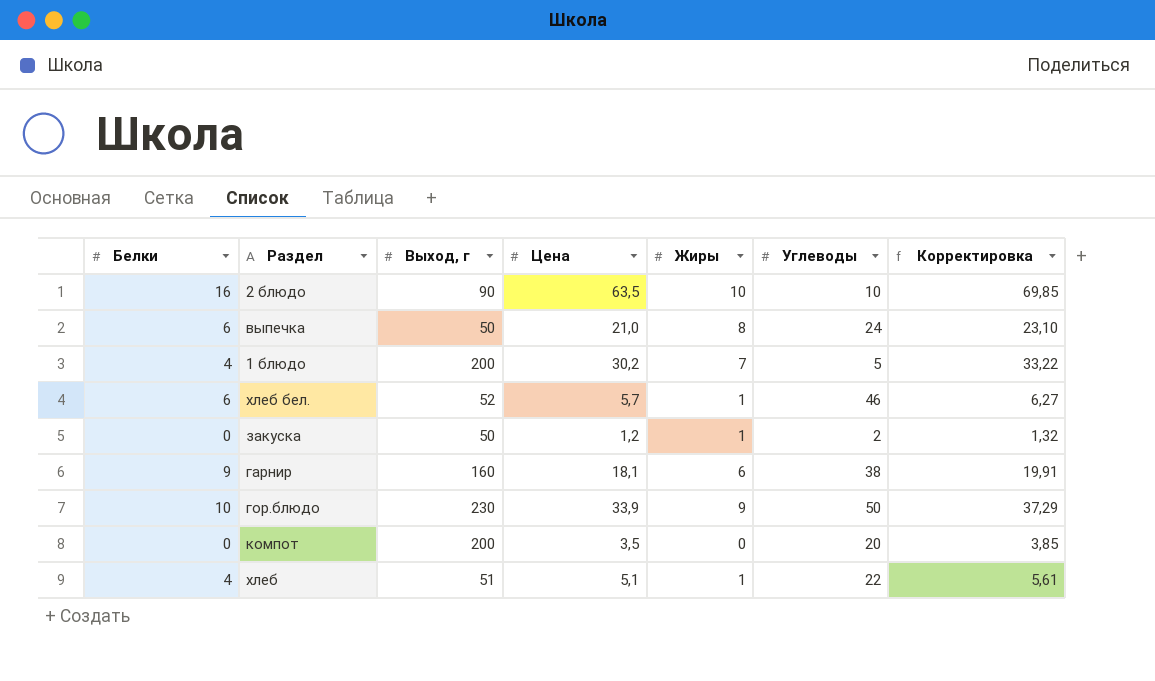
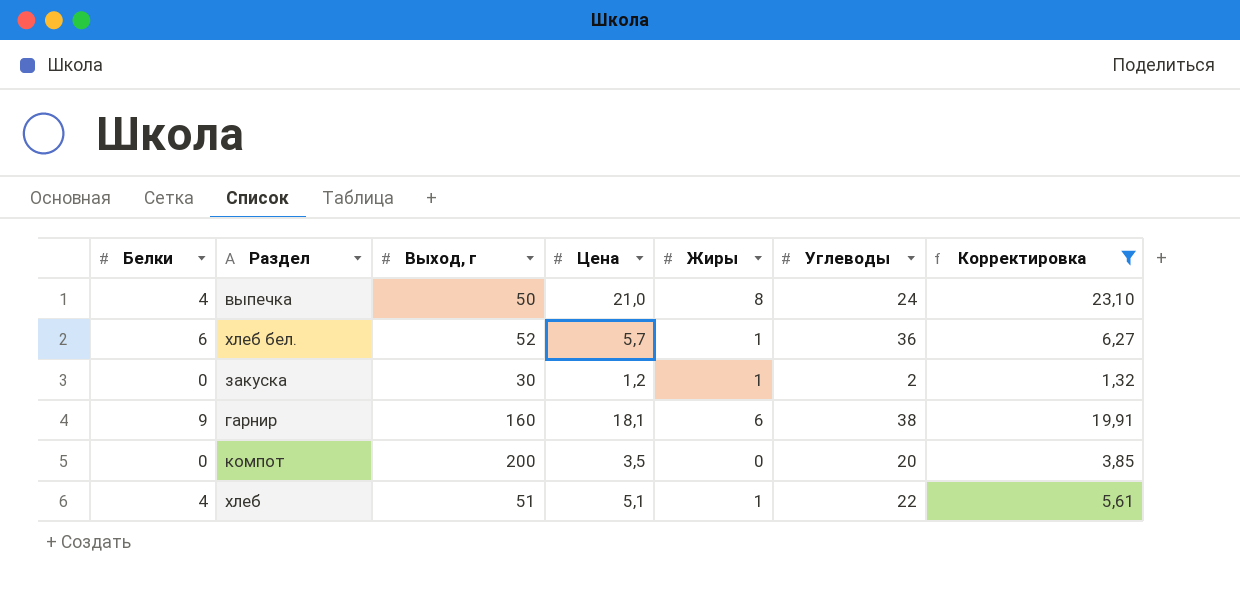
filter: none -> Корректировка <= 23,10
выпечка | Белки: 6 -> 4
хлеб бел. | Углеводы: 46 -> 36
закуска | Выход, г: 50 -> 30

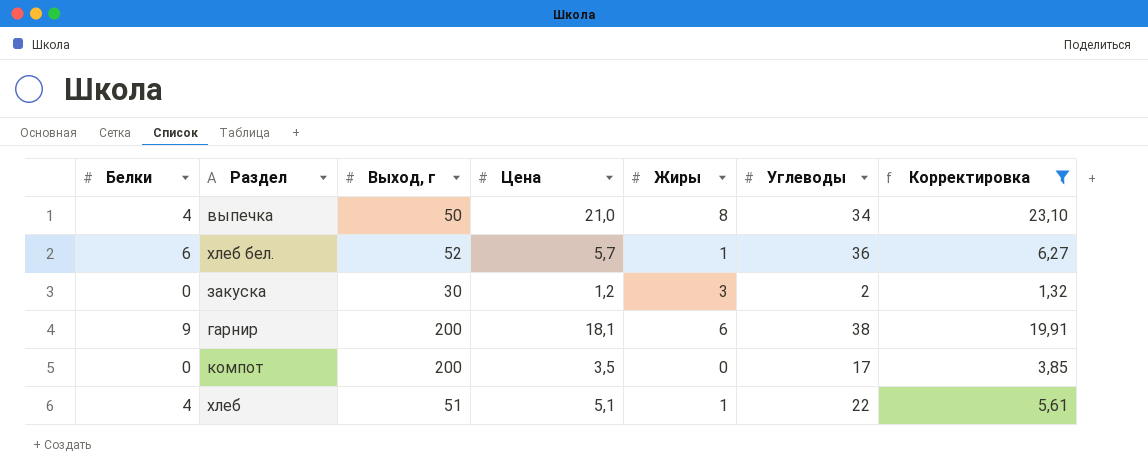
выпечка | Углеводы: 24 -> 34
закуска | Жиры: 1 -> 3
гарнир | Выход, г: 160 -> 200
компот | Углеводы: 20 -> 17

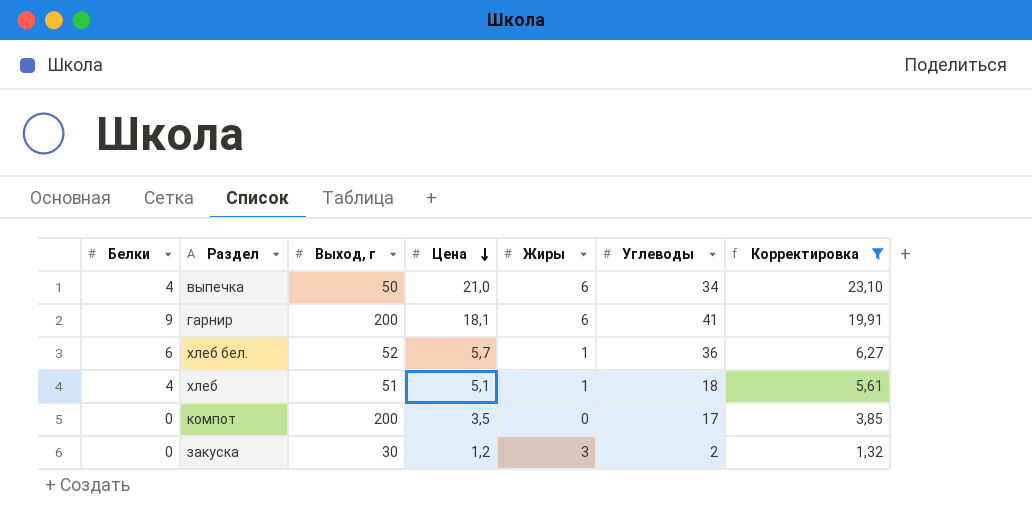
row order: none -> Цена descending
выпечка | Жиры: 8 -> 6
гарнир | Углеводы: 38 -> 41
хлеб | Углеводы: 22 -> 18

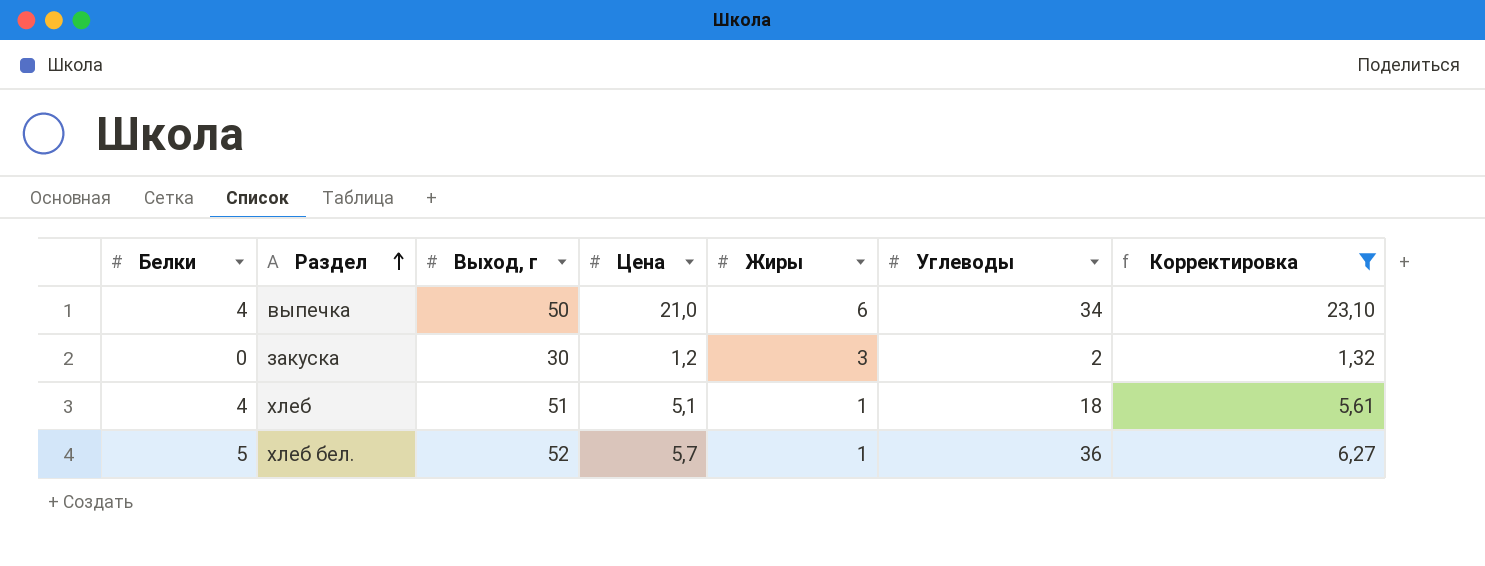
row order: Цена descending -> Раздел ascending
row гарнир: 9 | 200 | 18,1 | 6 | 41 | 19,91 -> none
row компот: 0 | 200 | 3,5 | 0 | 17 | 3,85 -> none
хлеб бел. | Белки: 6 -> 5

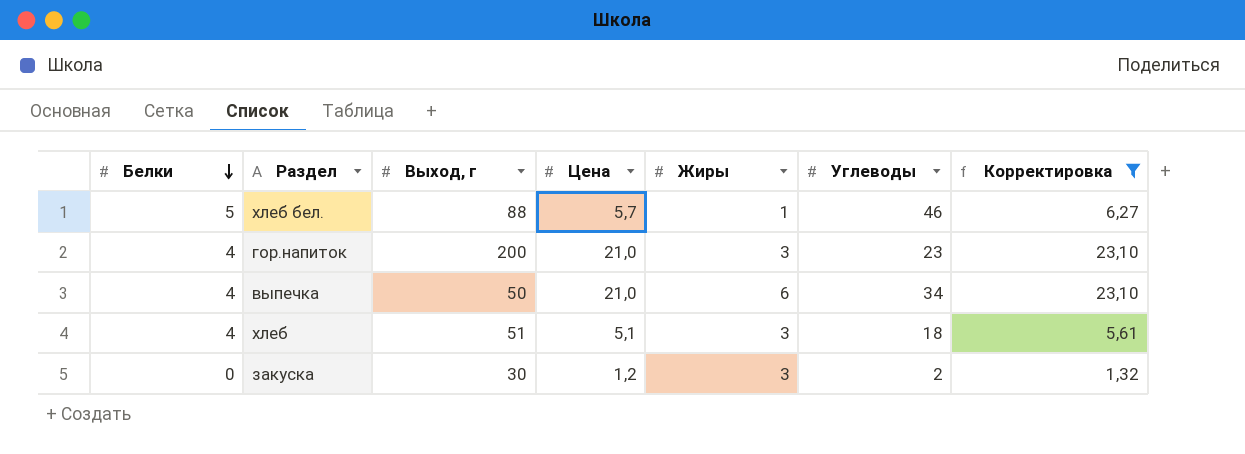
row order: Раздел ascending -> Белки descending
хлеб бел. | Выход, г: 52 -> 88
хлеб бел. | Углеводы: 36 -> 46
row гор.напиток: none -> 4 | 200 | 21,0 | 3 | 23 | 23,10
хлеб | Жиры: 1 -> 3

